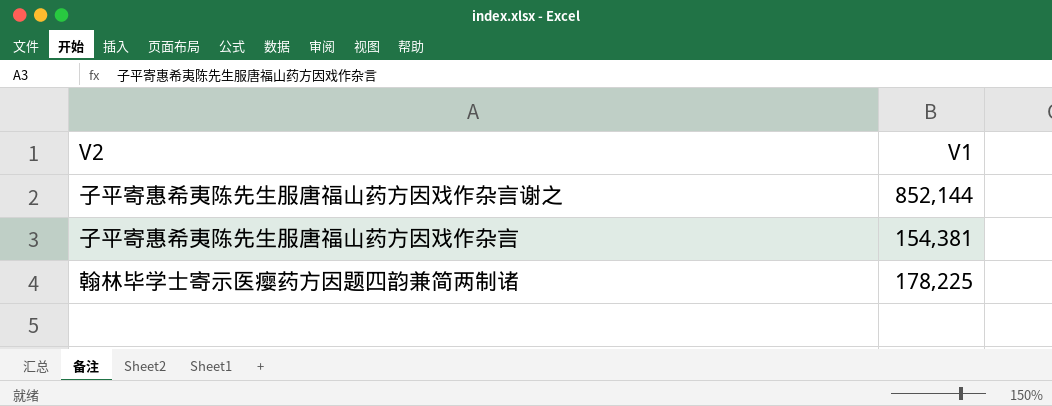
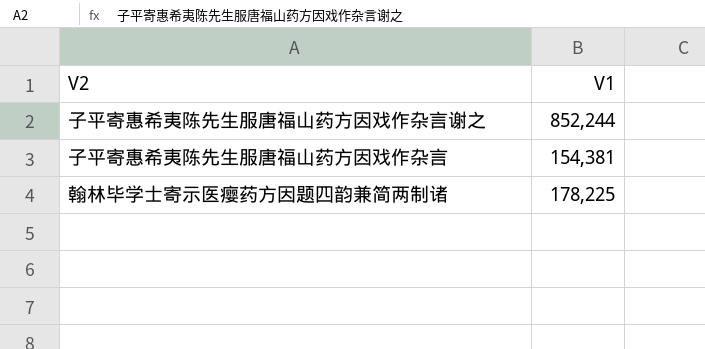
子平寄惠希夷陈先生服唐福山药方因戏作杂言谢之 | V1: 852,144 -> 852,244

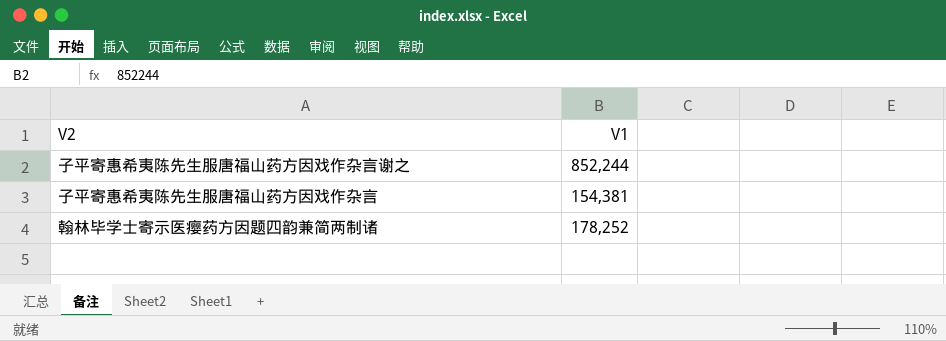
翰林毕学士寄示医瘿药方因题四韵兼简两制诸 | V1: 178,225 -> 178,252

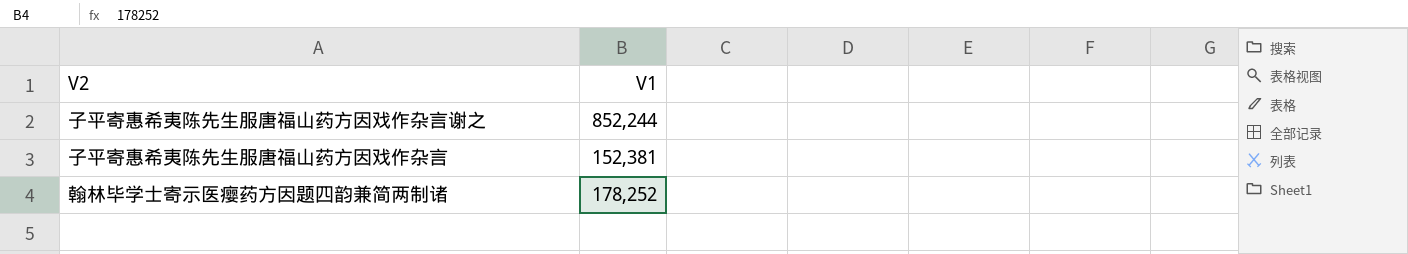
子平寄惠希夷陈先生服唐福山药方因戏作杂言 | V1: 154,381 -> 152,381

